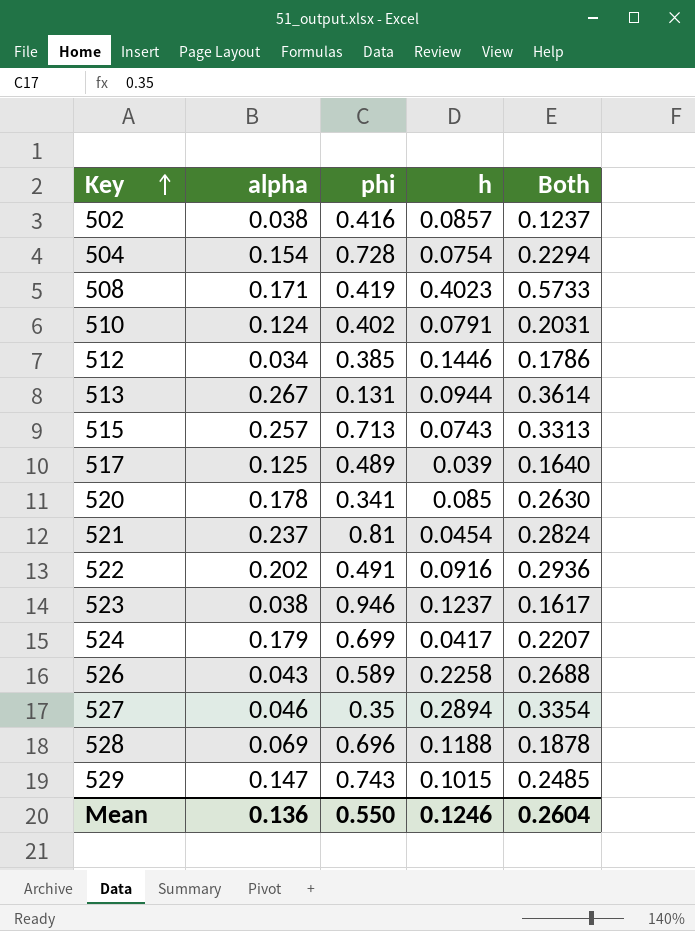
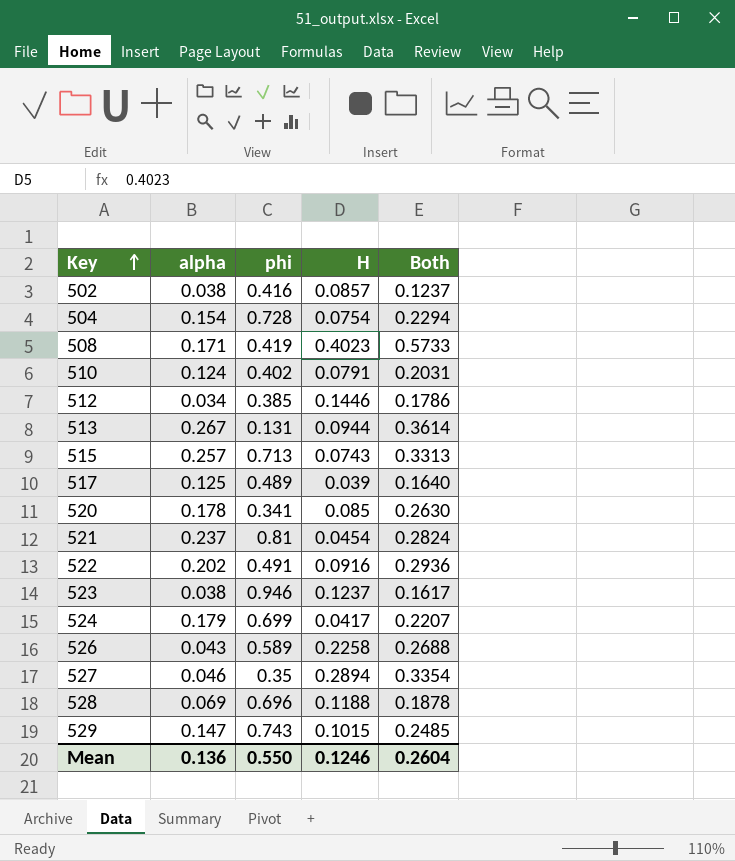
column name: h -> H

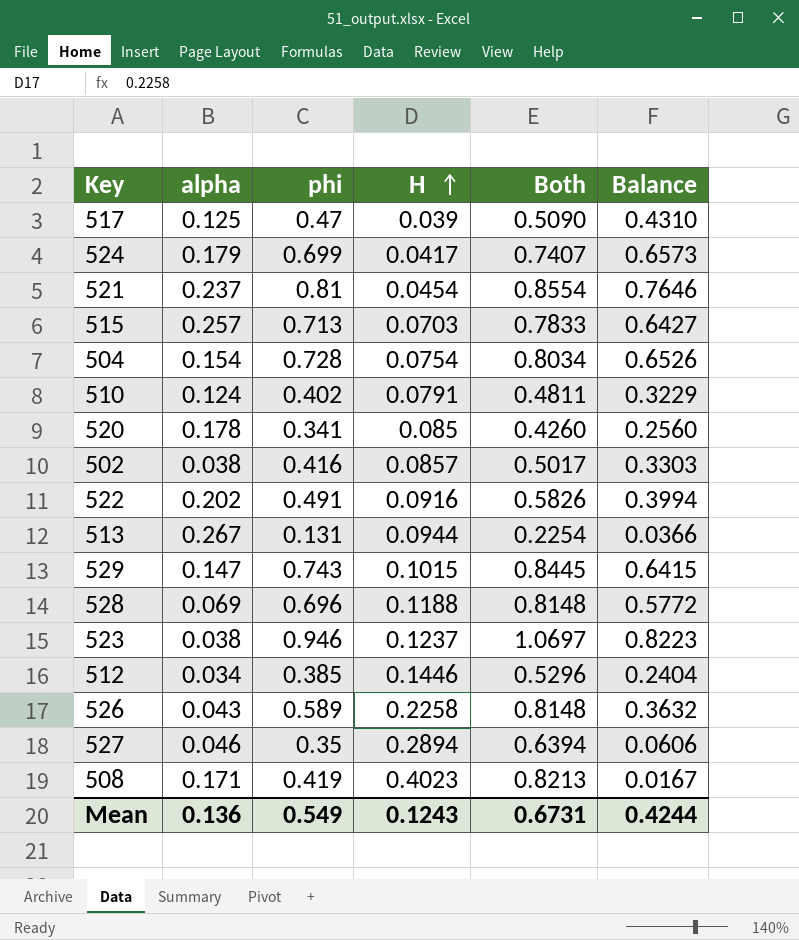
row order: Key ascending -> H ascending
column Both | formula: [alpha] + [H] -> [phi] + [H]
column Balance | formula: none -> [phi] - [H]
517 | phi: 0.489 -> 0.47
515 | H: 0.0743 -> 0.0703
Mean | phi: 0.550 -> 0.549
Mean | H: 0.1246 -> 0.1243
Mean | Both: 0.2604 -> 0.6731

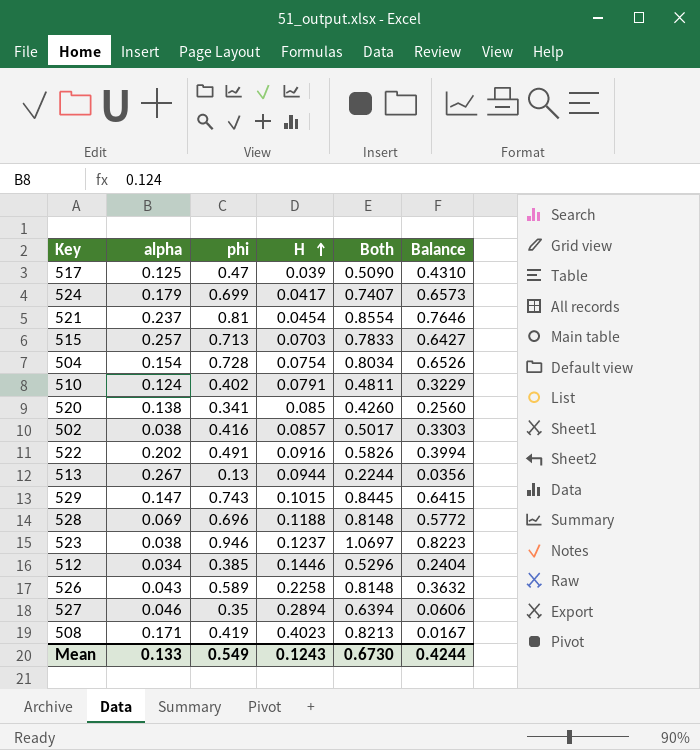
520 | alpha: 0.178 -> 0.138
513 | phi: 0.131 -> 0.13
513 | Both: 0.2254 -> 0.2244
513 | Balance: 0.0366 -> 0.0356
Mean | alpha: 0.136 -> 0.133
Mean | Both: 0.6731 -> 0.6730

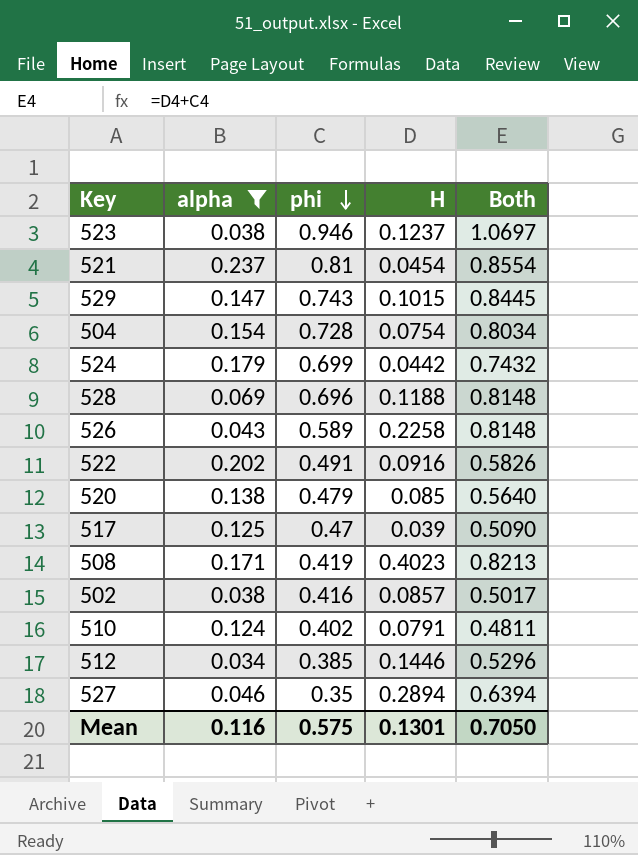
filter: none -> alpha <= 0.237
row order: H ascending -> phi descending
column Balance | formula: [phi] - [H] -> none
524 | H: 0.0417 -> 0.0442
524 | Both: 0.7407 -> 0.7432
520 | phi: 0.341 -> 0.479
520 | Both: 0.4260 -> 0.5640
Mean | alpha: 0.133 -> 0.116
Mean | phi: 0.549 -> 0.575
Mean | H: 0.1243 -> 0.1301
Mean | Both: 0.6730 -> 0.7050

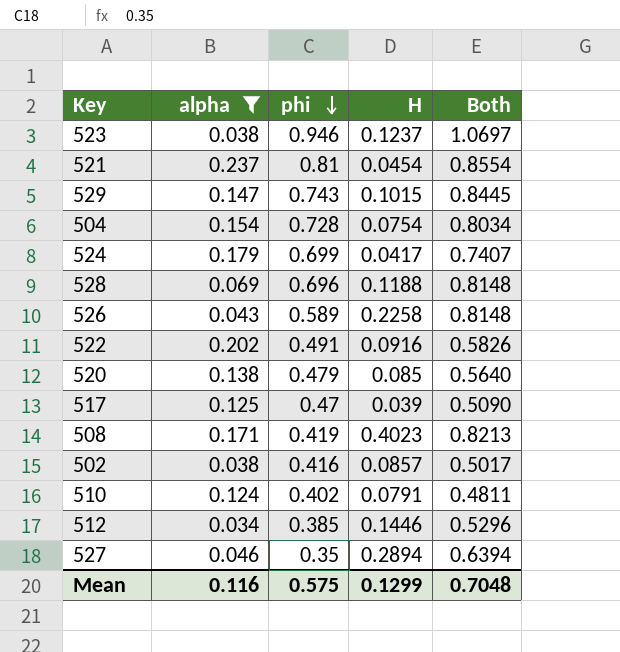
524 | H: 0.0442 -> 0.0417
524 | Both: 0.7432 -> 0.7407
Mean | H: 0.1301 -> 0.1299
Mean | Both: 0.7050 -> 0.7048

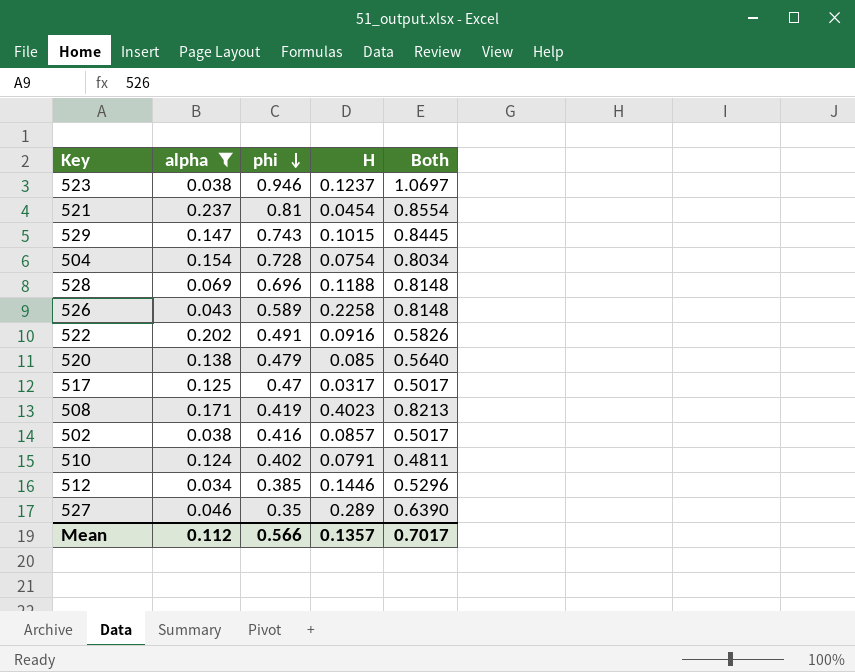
row 524: 0.179 | 0.699 | 0.0417 | 0.7407 -> none
517 | H: 0.039 -> 0.0317
517 | Both: 0.5090 -> 0.5017
527 | H: 0.2894 -> 0.289
527 | Both: 0.6394 -> 0.6390
Mean | alpha: 0.116 -> 0.112
Mean | phi: 0.575 -> 0.566
Mean | H: 0.1299 -> 0.1357
Mean | Both: 0.7048 -> 0.7017

